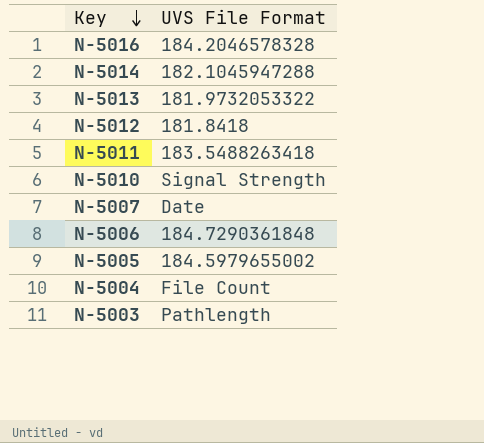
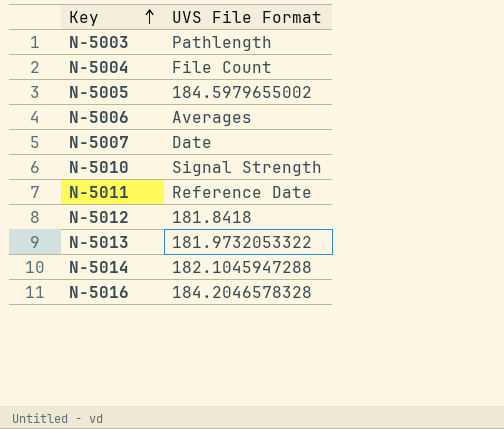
row order: Key descending -> Key ascending
N-5006 | UVS File Format: 184.7290361848 -> Averages
N-5011 | UVS File Format: 183.5488263418 -> Reference Date

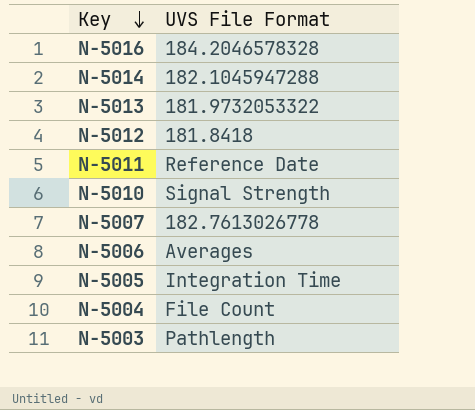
row order: Key ascending -> Key descending
N-5007 | UVS File Format: Date -> 182.7613026778
N-5005 | UVS File Format: 184.5979655002 -> Integration Time

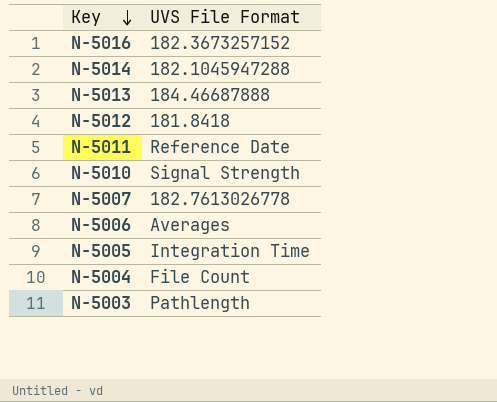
N-5016 | UVS File Format: 184.2046578328 -> 182.3673257152
N-5013 | UVS File Format: 181.9732053322 -> 184.46687888

